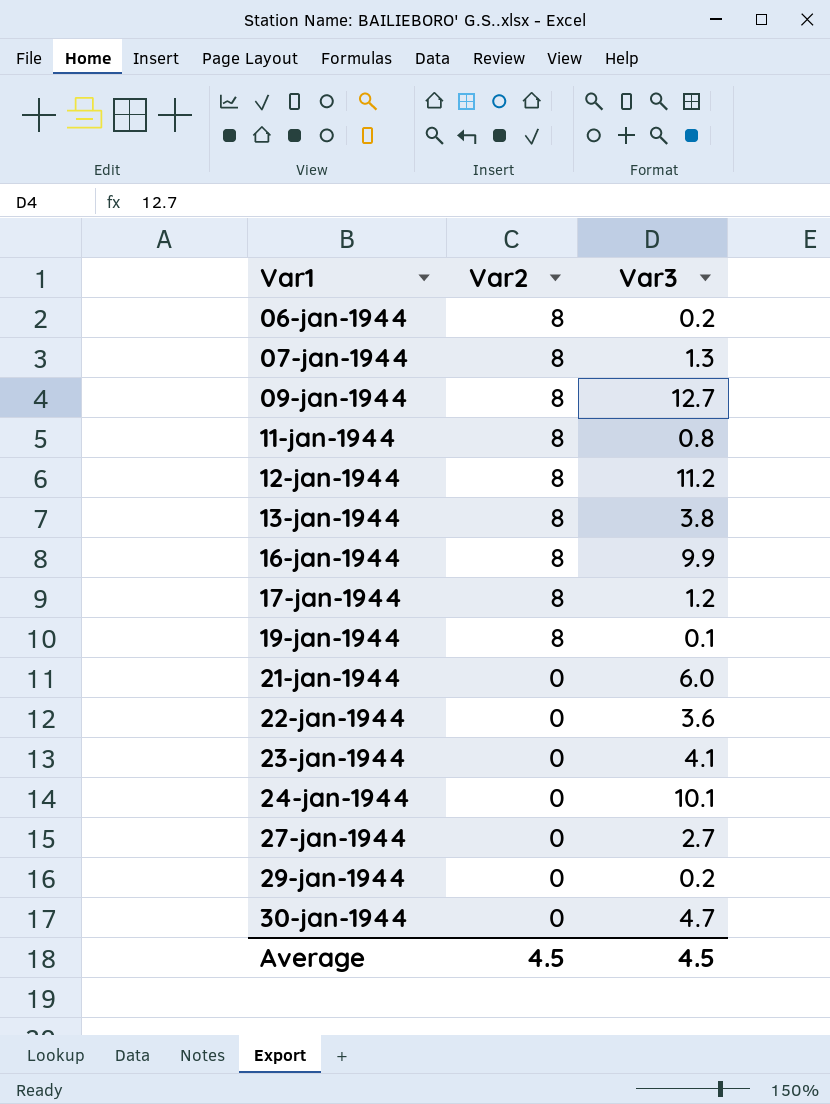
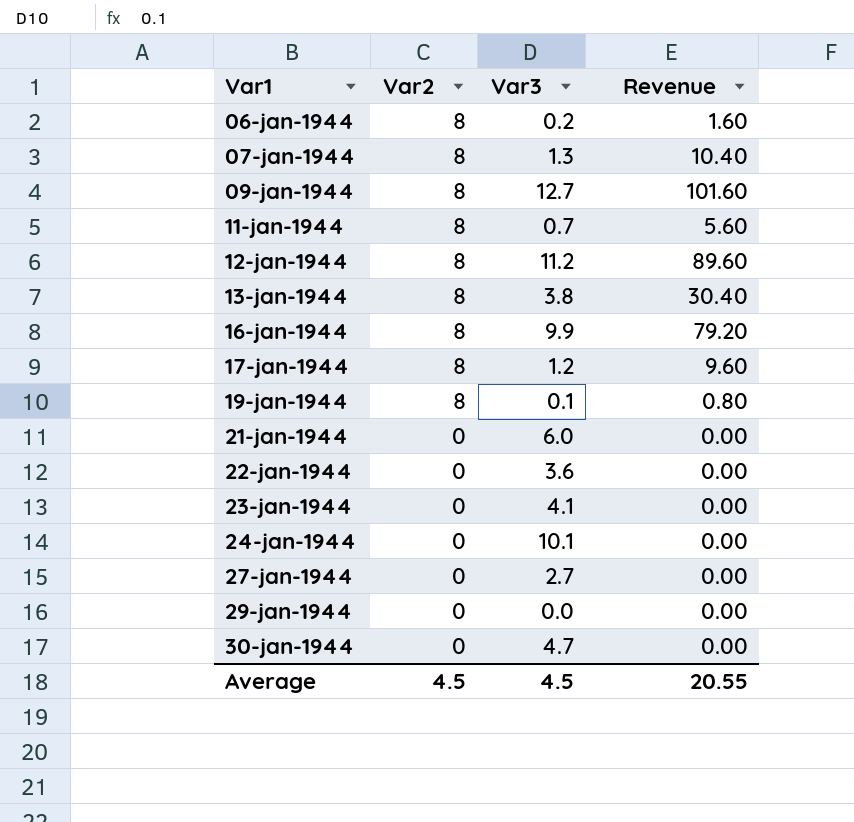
column Revenue | formula: none -> [Var2] * [Var3]
11-jan-1944 | Var3: 0.8 -> 0.7
29-jan-1944 | Var3: 0.2 -> 0.0

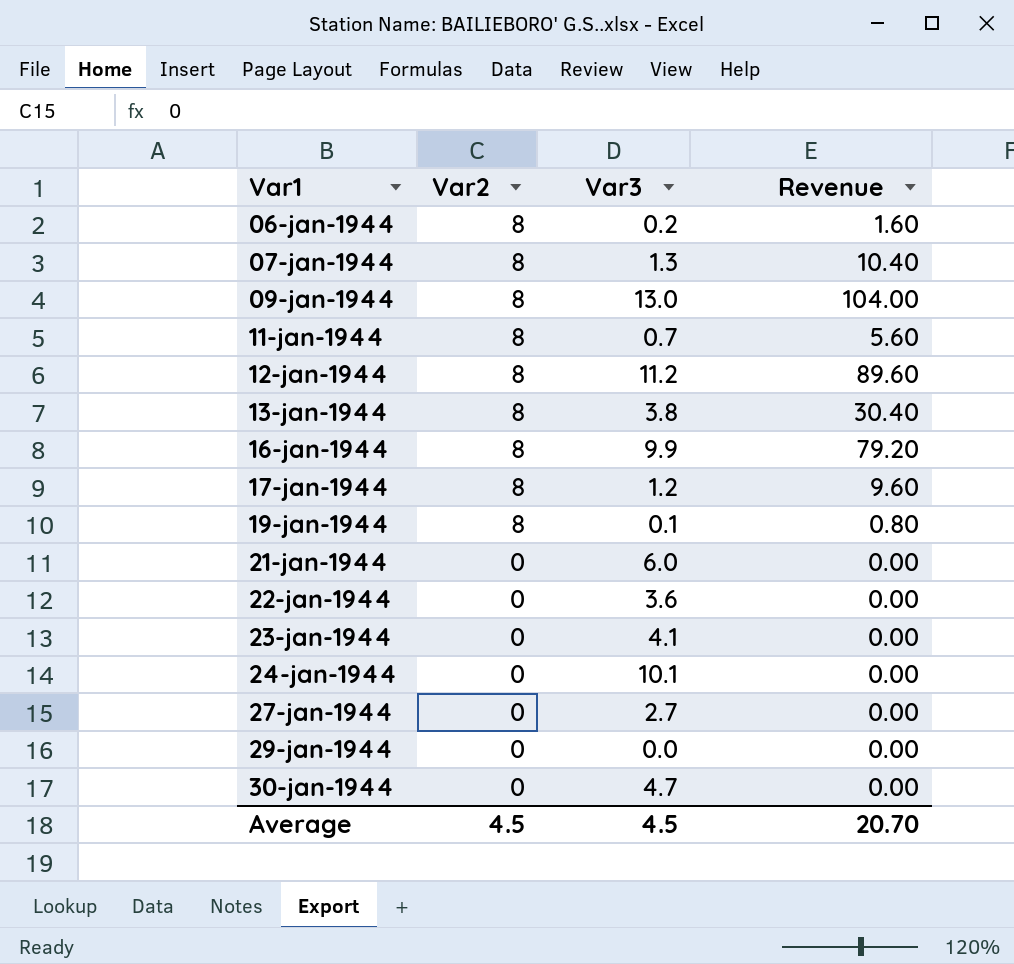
09-jan-1944 | Var3: 12.7 -> 13.0
09-jan-1944 | Revenue: 101.60 -> 104.00
Average | Revenue: 20.55 -> 20.70

